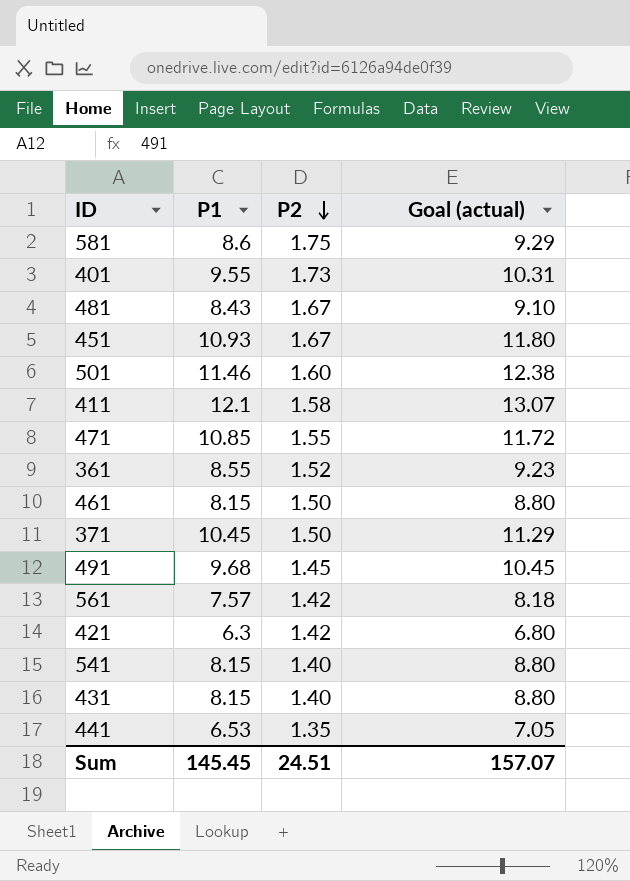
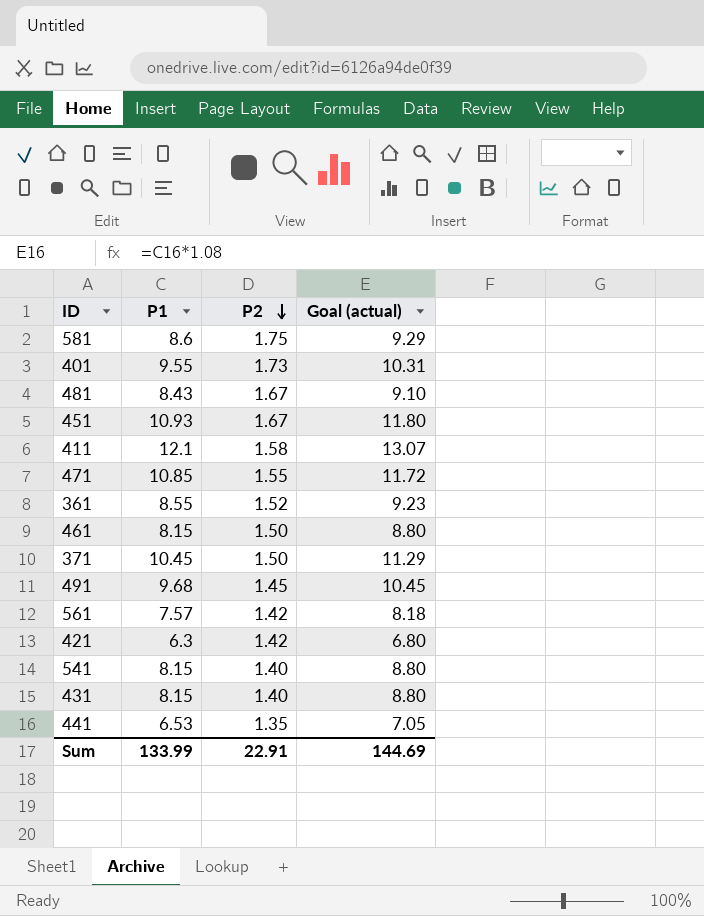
row 501: 11.46 | 1.60 | 12.38 -> none
Sum | P1: 145.45 -> 133.99
Sum | P2: 24.51 -> 22.91
Sum | Goal (actual): 157.07 -> 144.69

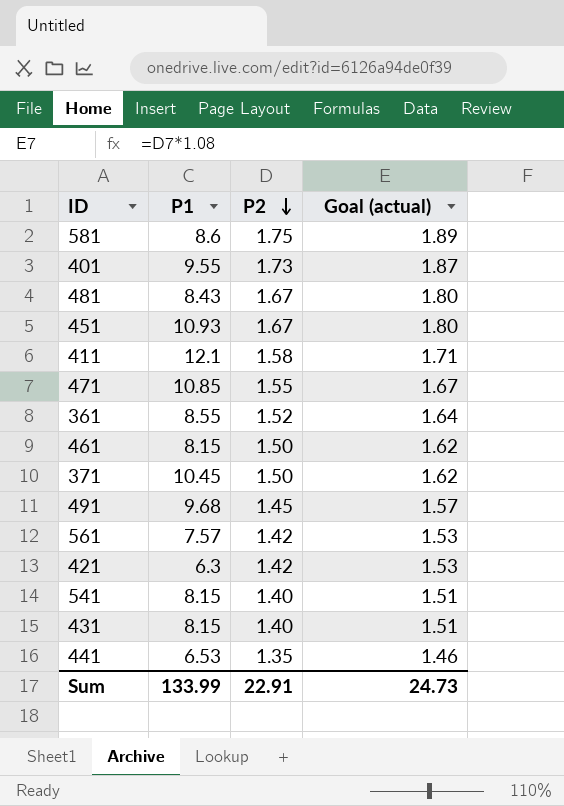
column Goal (actual) | formula: [P1] * 1.08 -> [P2] * 1.08
Sum | Goal (actual): 144.69 -> 24.73

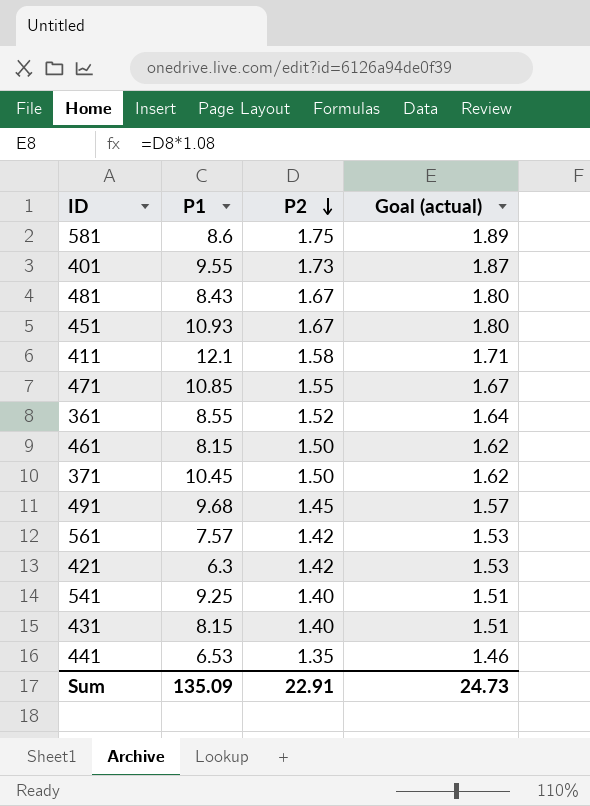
541 | P1: 8.15 -> 9.25
Sum | P1: 133.99 -> 135.09

